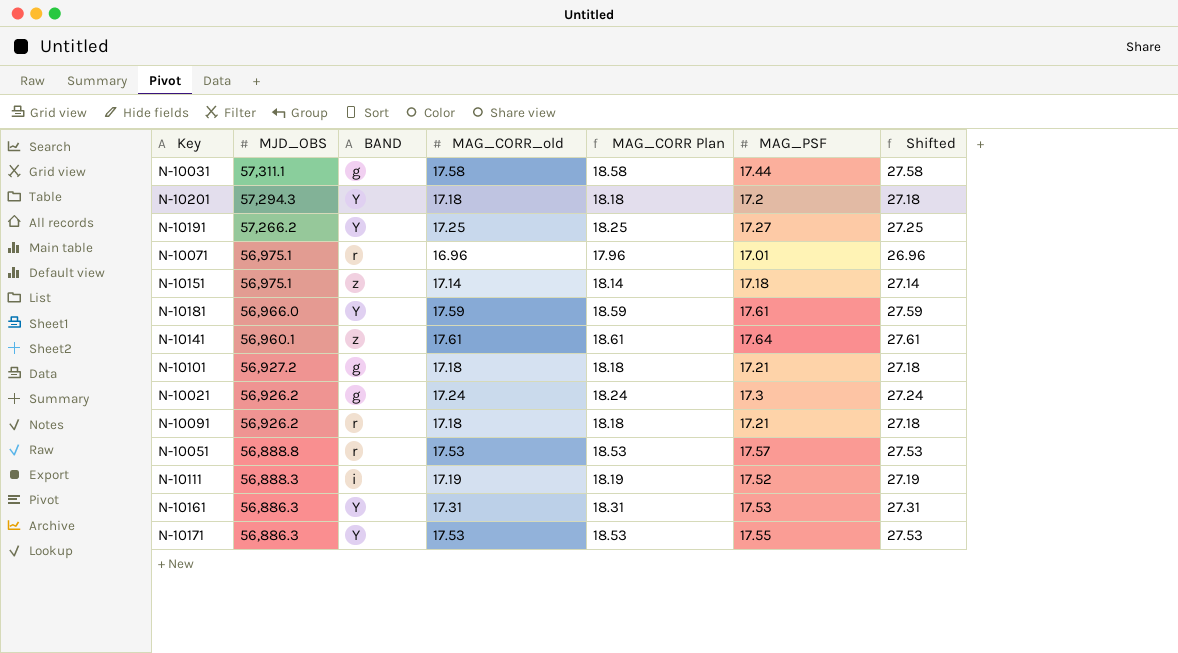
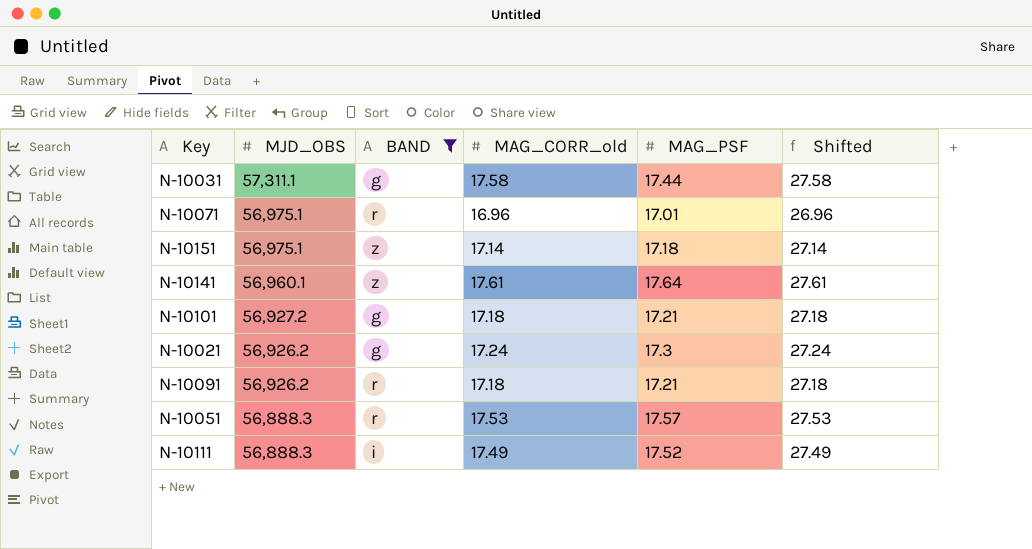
filter: none -> BAND != Y
column MAG_CORR Plan | formula: [MAG_CORR_old] + 1 -> none
N-10051 | MJD_OBS: 56,888.8 -> 56,888.3
N-10111 | MAG_CORR_old: 17.19 -> 17.49
N-10111 | Shifted: 27.19 -> 27.49

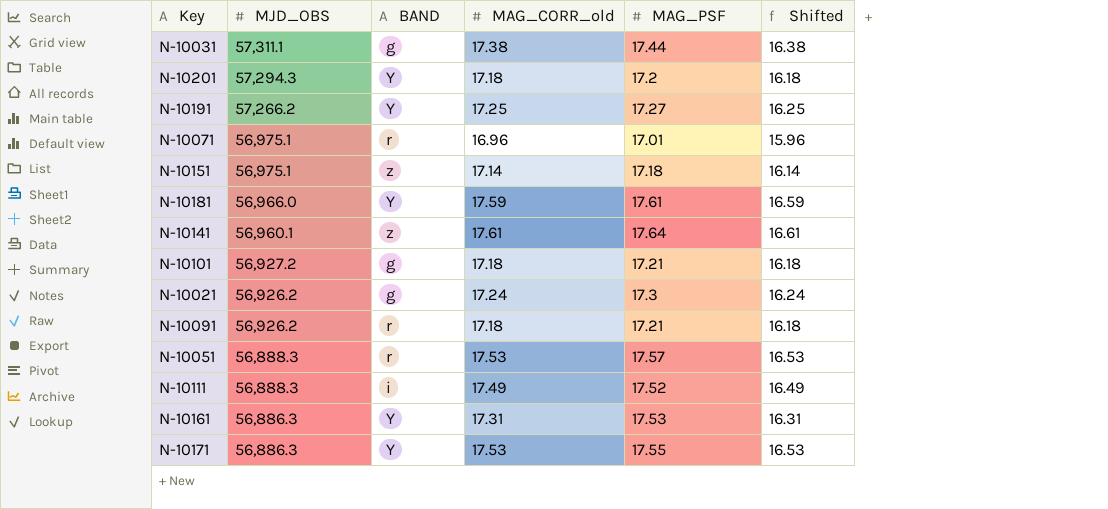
filter: BAND != Y -> none
column Shifted | formula: [MAG_CORR_old] + 10 -> [MAG_CORR_old] - 1
N-10031 | MAG_CORR_old: 17.58 -> 17.38

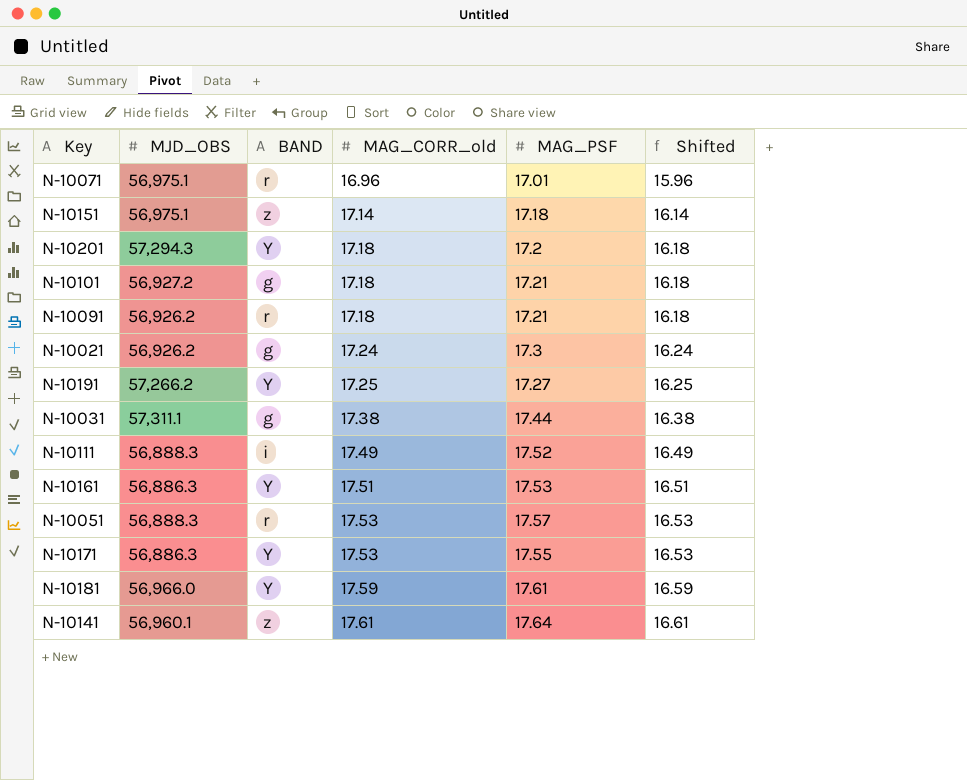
row order: MJD_OBS descending -> MAG_CORR_old ascending
N-10161 | MAG_CORR_old: 17.31 -> 17.51
N-10161 | Shifted: 16.31 -> 16.51

